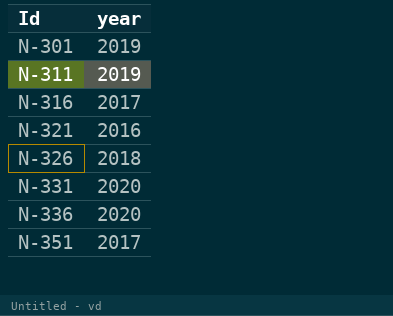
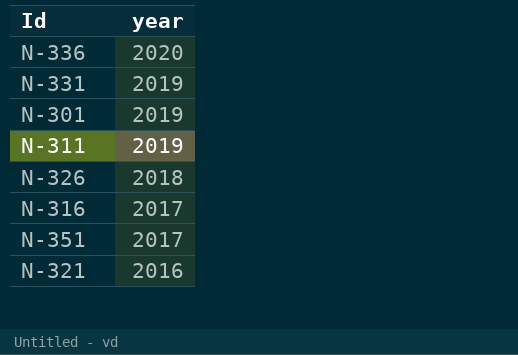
row order: Id ascending -> year descending
N-331 | year: 2020 -> 2019

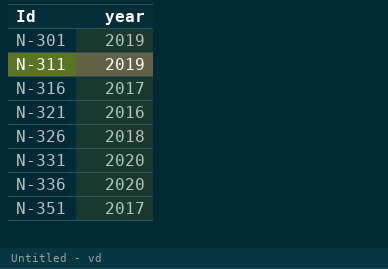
row order: year descending -> Id ascending
N-331 | year: 2019 -> 2020

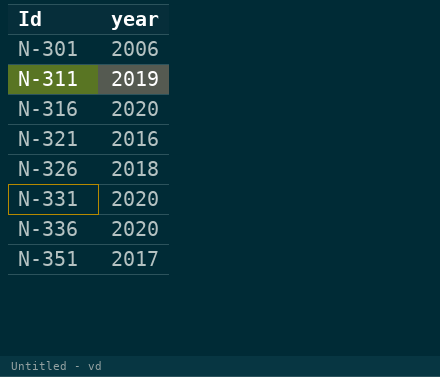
N-301 | year: 2019 -> 2006
N-316 | year: 2017 -> 2020

